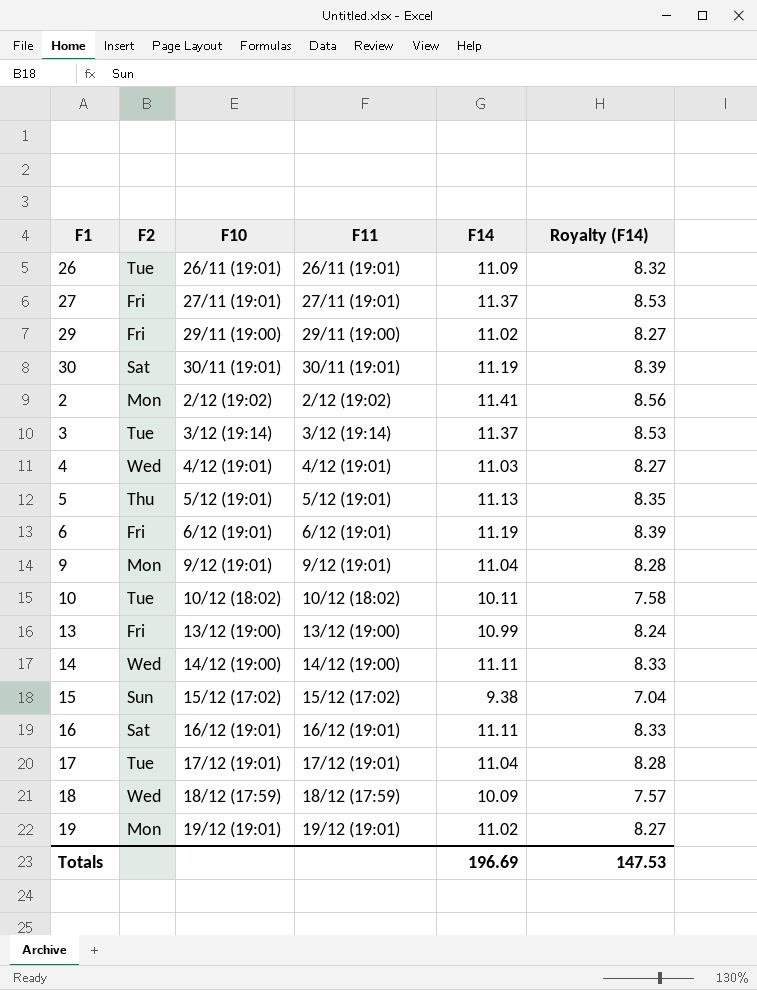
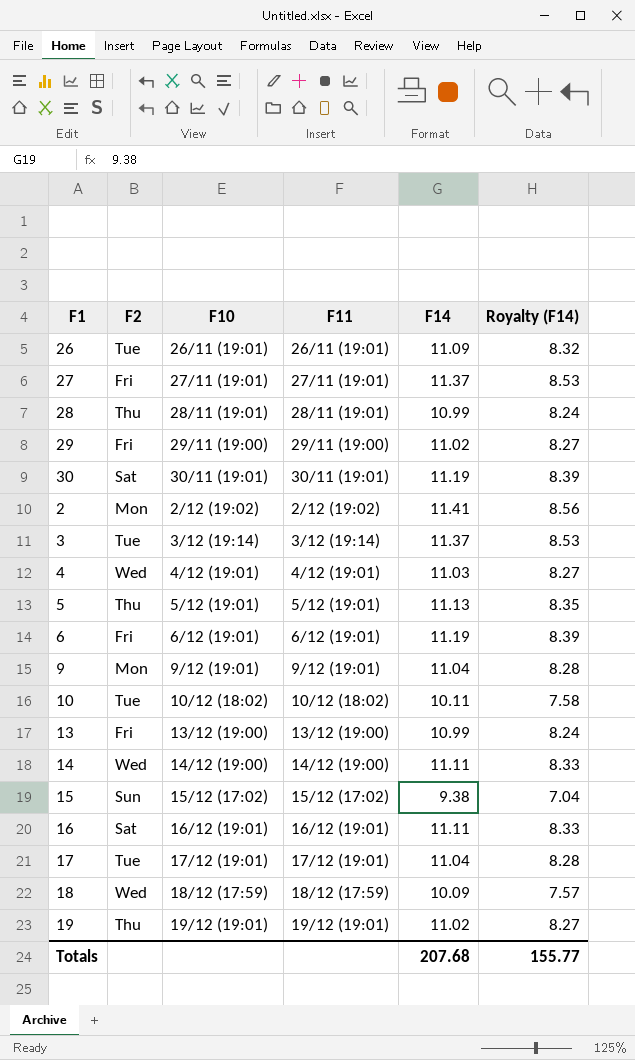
row 28: none -> Thu | 28/11 (19:01) | 28/11 (19:01) | 10.99 | 8.24
19 | F2: Mon -> Thu
Totals | F14: 196.69 -> 207.68
Totals | Royalty (F14): 147.53 -> 155.77

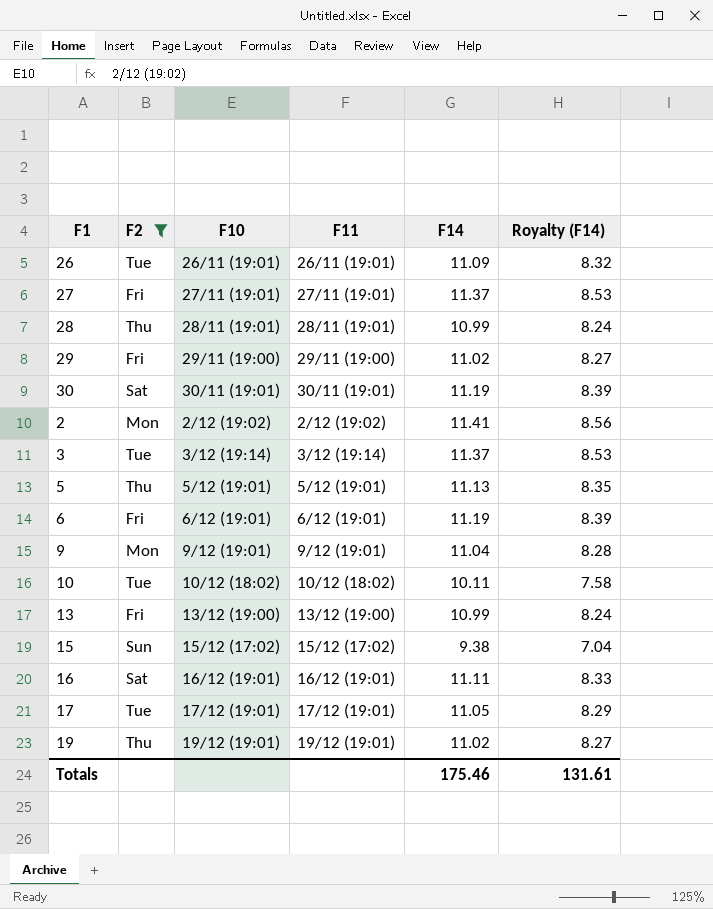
filter: none -> F2 != Wed
17 | F14: 11.04 -> 11.05
17 | Royalty (F14): 8.28 -> 8.29
Totals | F14: 207.68 -> 175.46
Totals | Royalty (F14): 155.77 -> 131.61

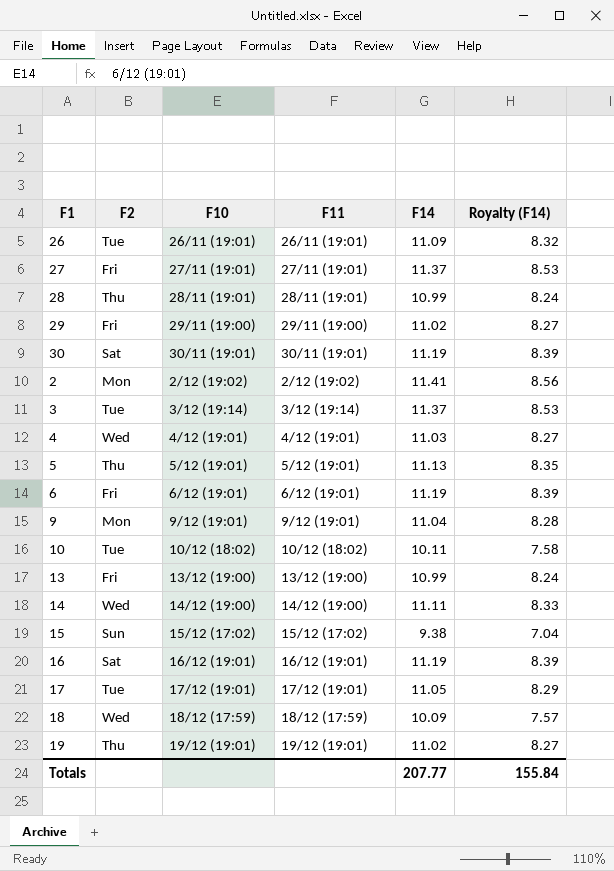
filter: F2 != Wed -> none
16 | F14: 11.11 -> 11.19
16 | Royalty (F14): 8.33 -> 8.39
Totals | F14: 175.46 -> 207.77
Totals | Royalty (F14): 131.61 -> 155.84

